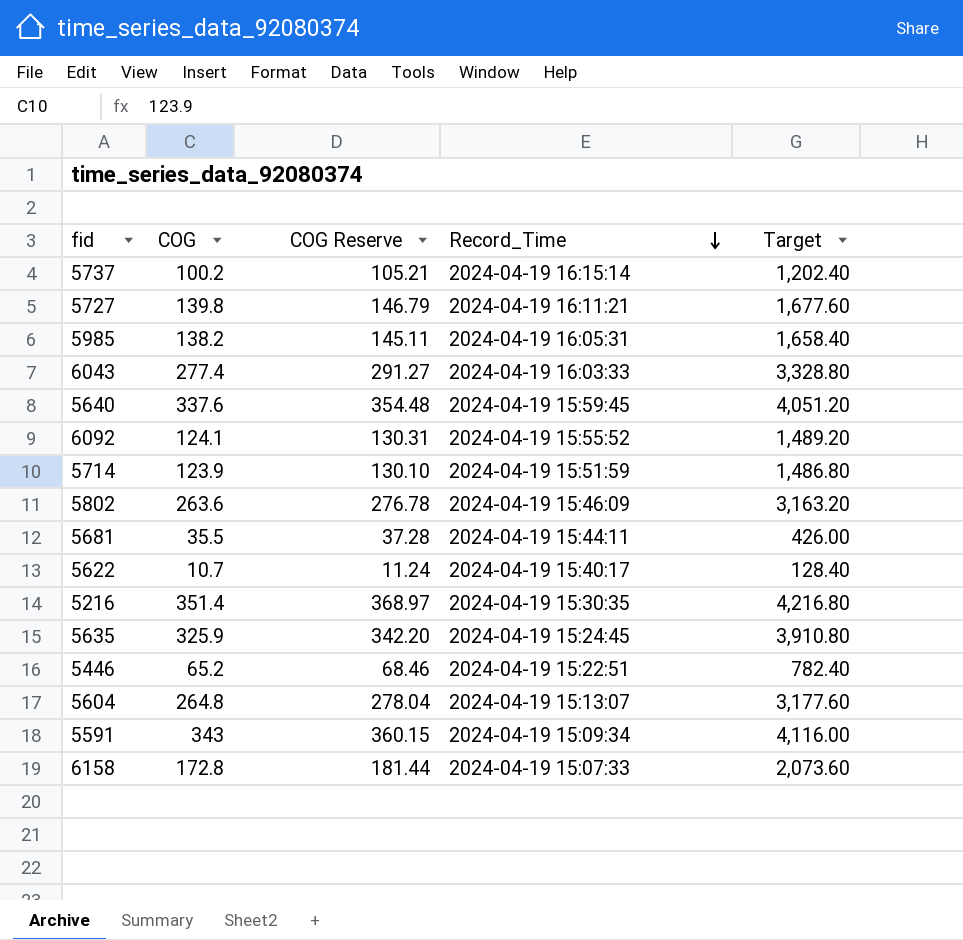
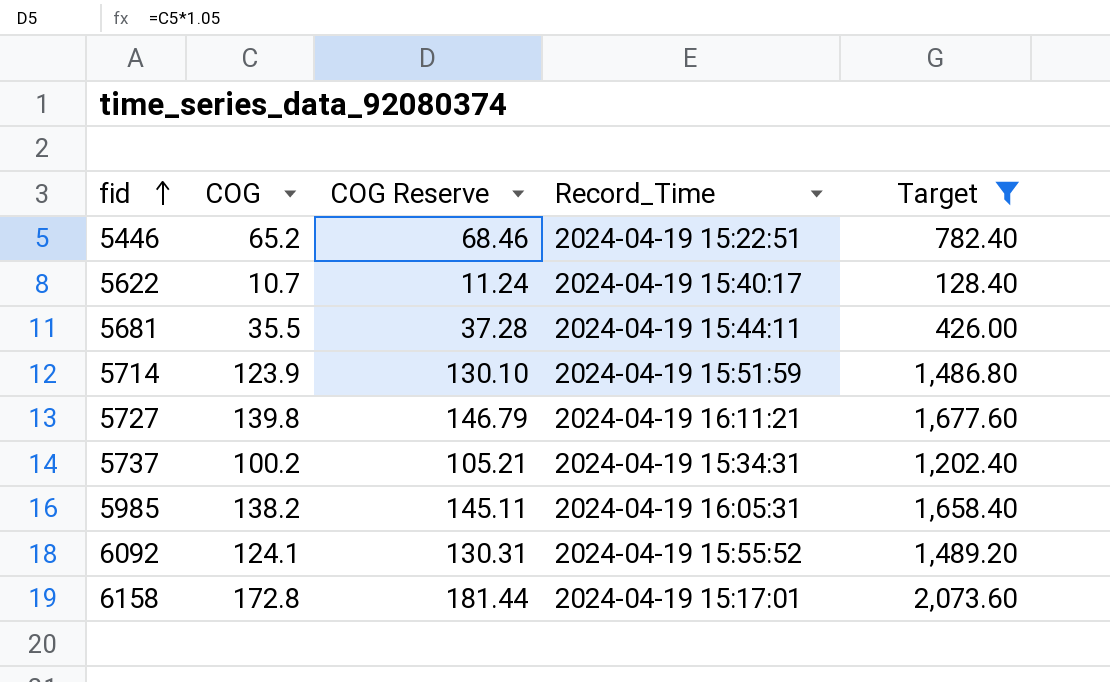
filter: none -> Target <= 2,073.60
row order: Record_Time descending -> fid ascending
5737 | Record_Time: 2024-04-19 16:15:14 -> 2024-04-19 15:34:31
6158 | Record_Time: 2024-04-19 15:07:33 -> 2024-04-19 15:17:01

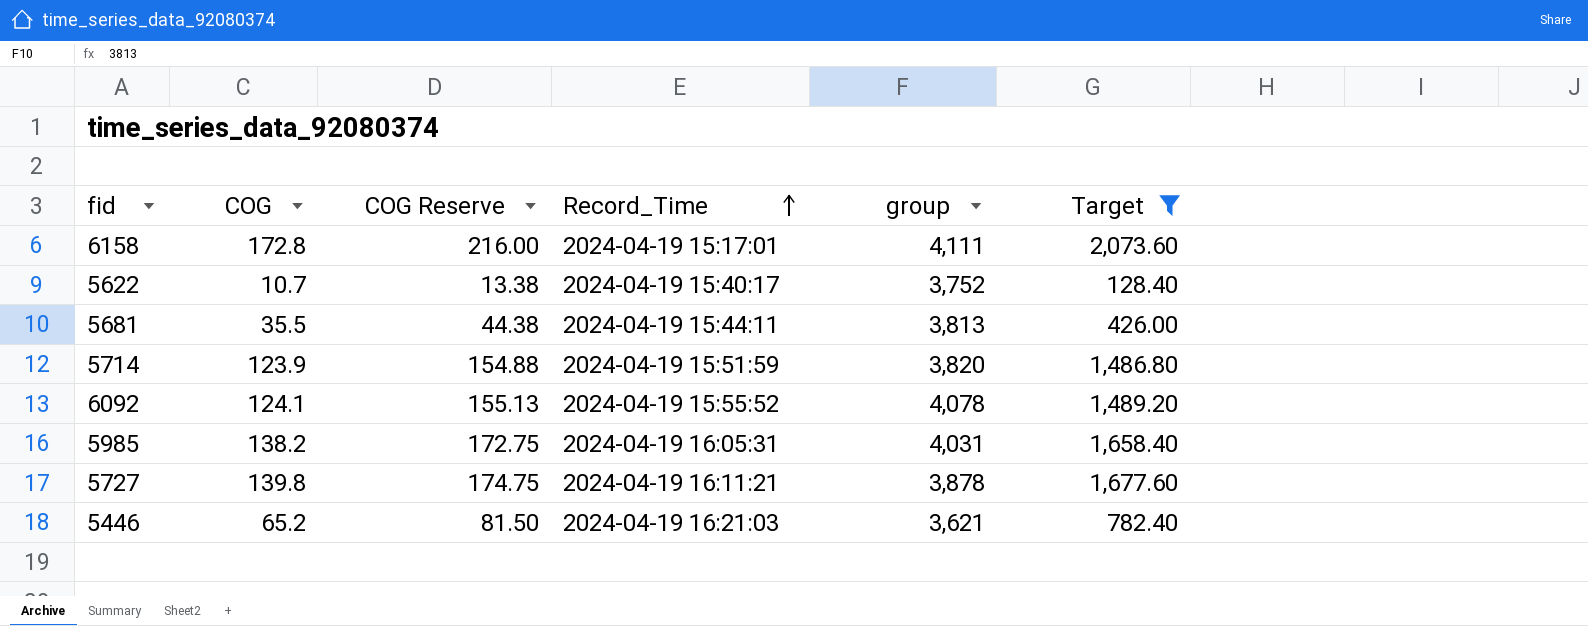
row order: fid ascending -> Record_Time ascending
column COG Reserve | formula: [COG] * 1.05 -> [COG] * 1.25
column group | position: none -> 5
row 5737: 100.2 | 105.21 | 2024-04-19 15:34:31 | 1,202.40 -> none
5446 | Record_Time: 2024-04-19 15:22:51 -> 2024-04-19 16:21:03

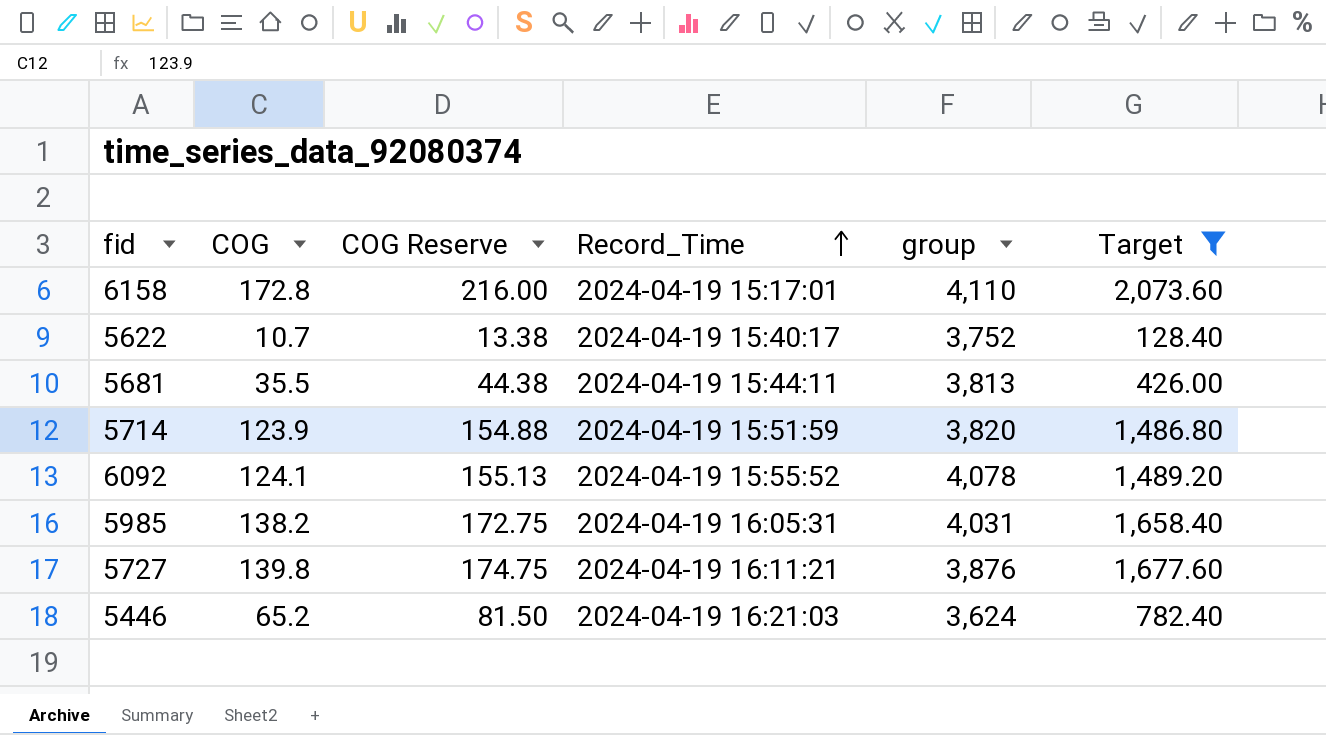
6158 | group: 4,111 -> 4,110
5727 | group: 3,878 -> 3,876
5446 | group: 3,621 -> 3,624

